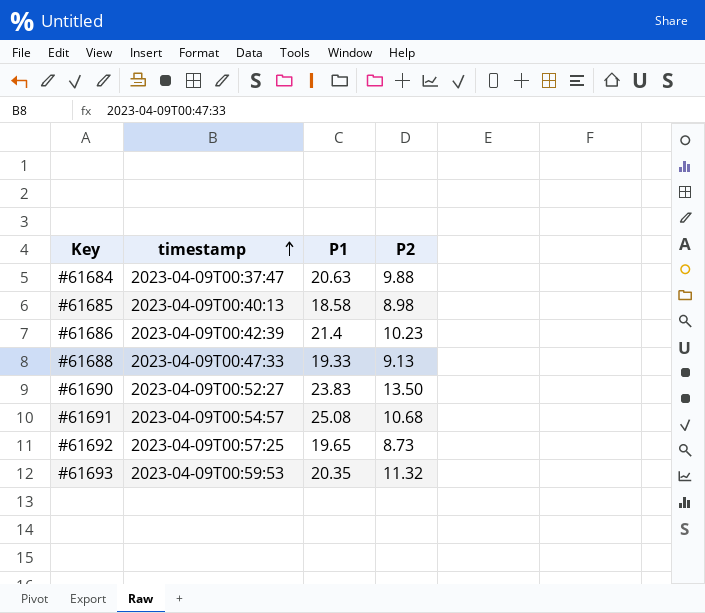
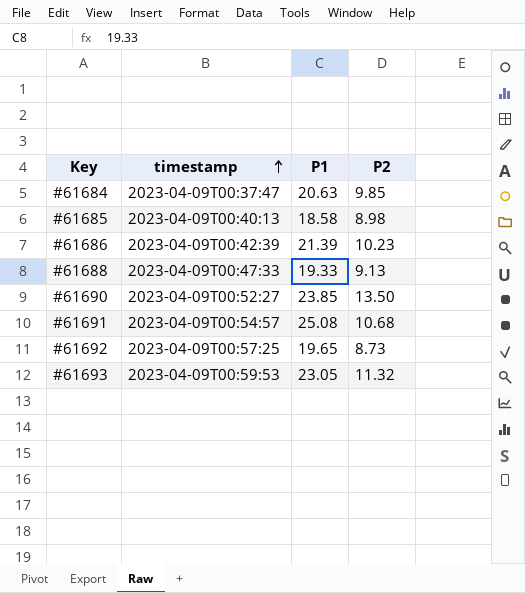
#61684 | P2: 9.88 -> 9.85
#61686 | P1: 21.4 -> 21.39
#61690 | P1: 23.83 -> 23.85
#61693 | P1: 20.35 -> 23.05

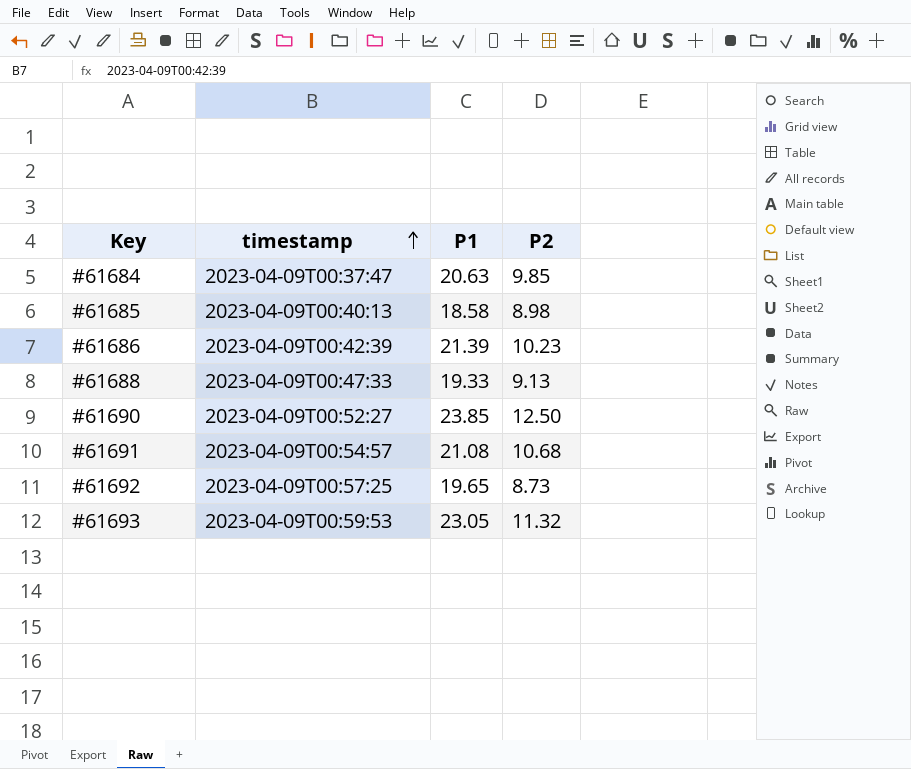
#61690 | P2: 13.50 -> 12.50
#61691 | P1: 25.08 -> 21.08

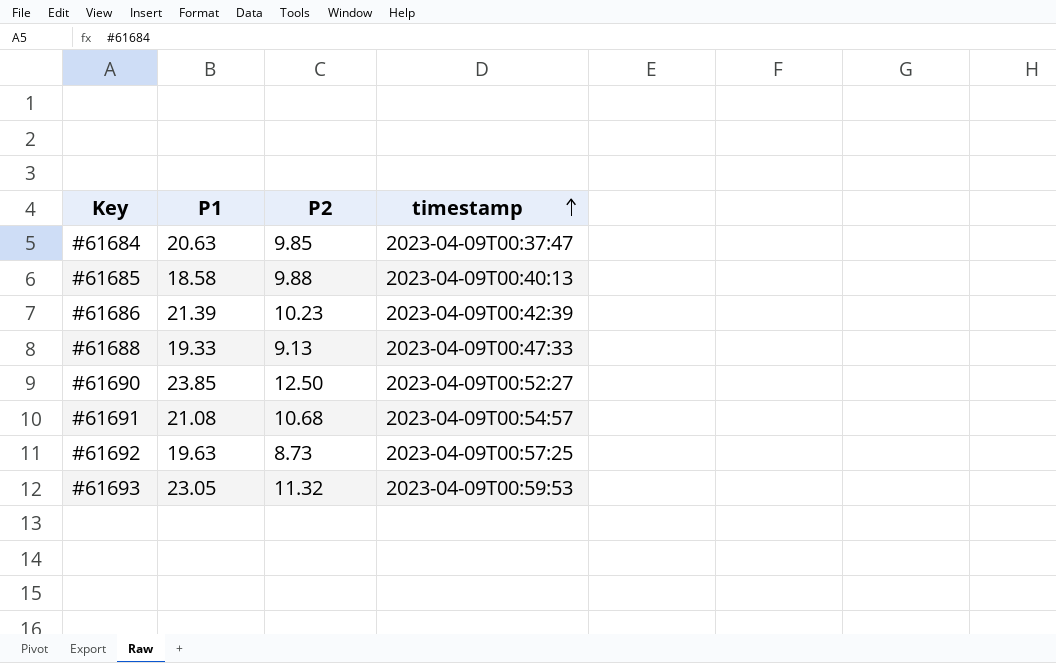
column timestamp | position: 2 -> 4
#61685 | P2: 8.98 -> 9.88
#61692 | P1: 19.65 -> 19.63

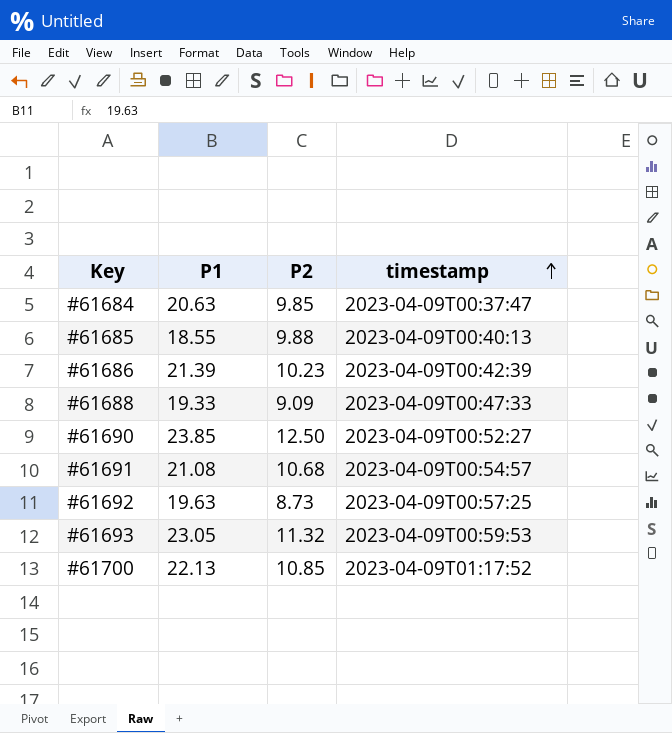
#61685 | P1: 18.58 -> 18.55
#61688 | P2: 9.13 -> 9.09
row #61700: none -> 22.13 | 10.85 | 2023-04-09T01:17:52

